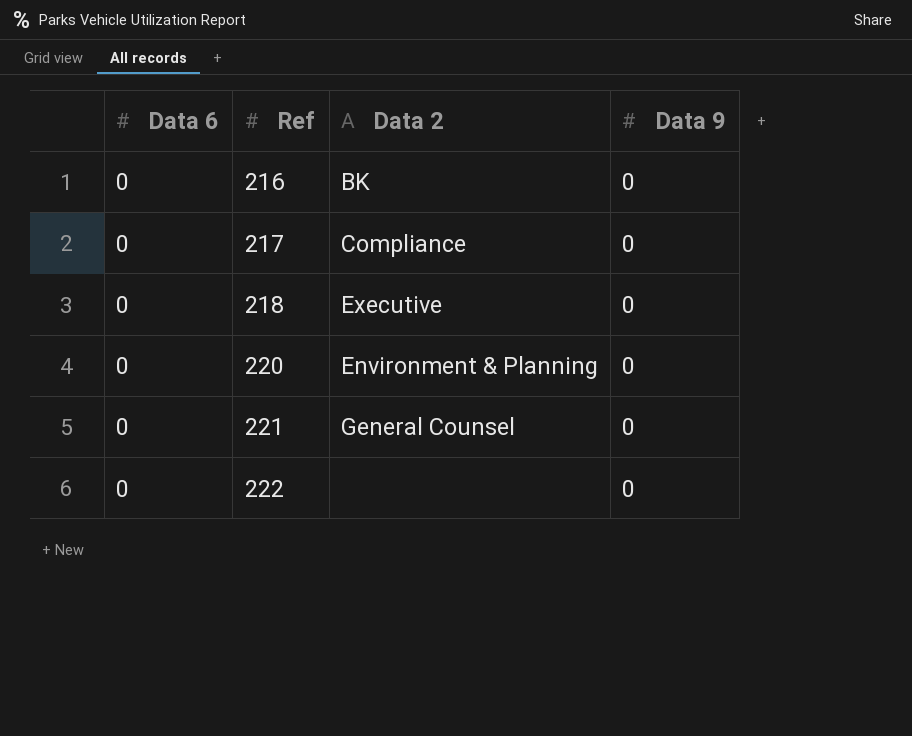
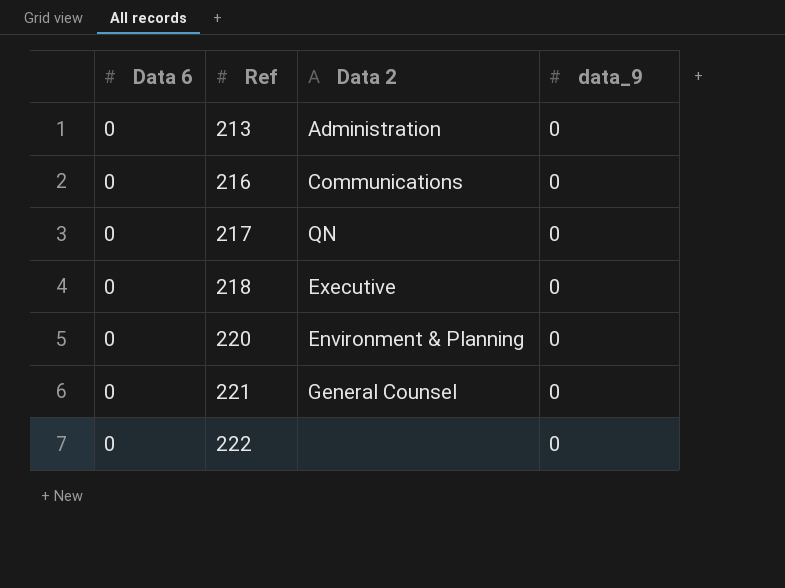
column name: Data 9 -> data_9
row 213: none -> 0 | Administration | 0
216 | Data 2: BK -> Communications
217 | Data 2: Compliance -> QN

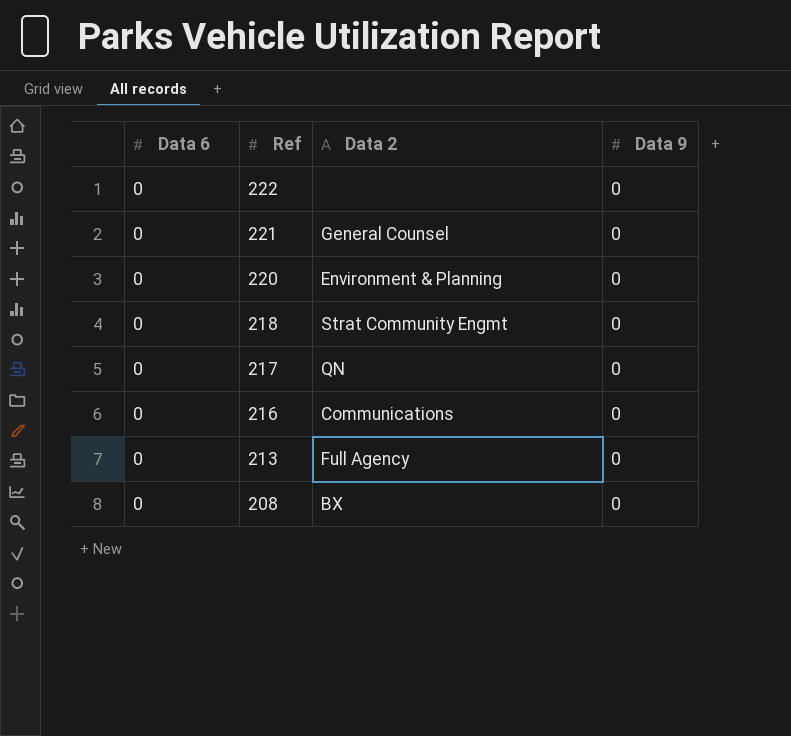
row order: Ref ascending -> Ref descending
column name: data_9 -> Data 9
218 | Data 2: Executive -> Strat Community Engmt
213 | Data 2: Administration -> Full Agency
row 208: none -> 0 | BX | 0

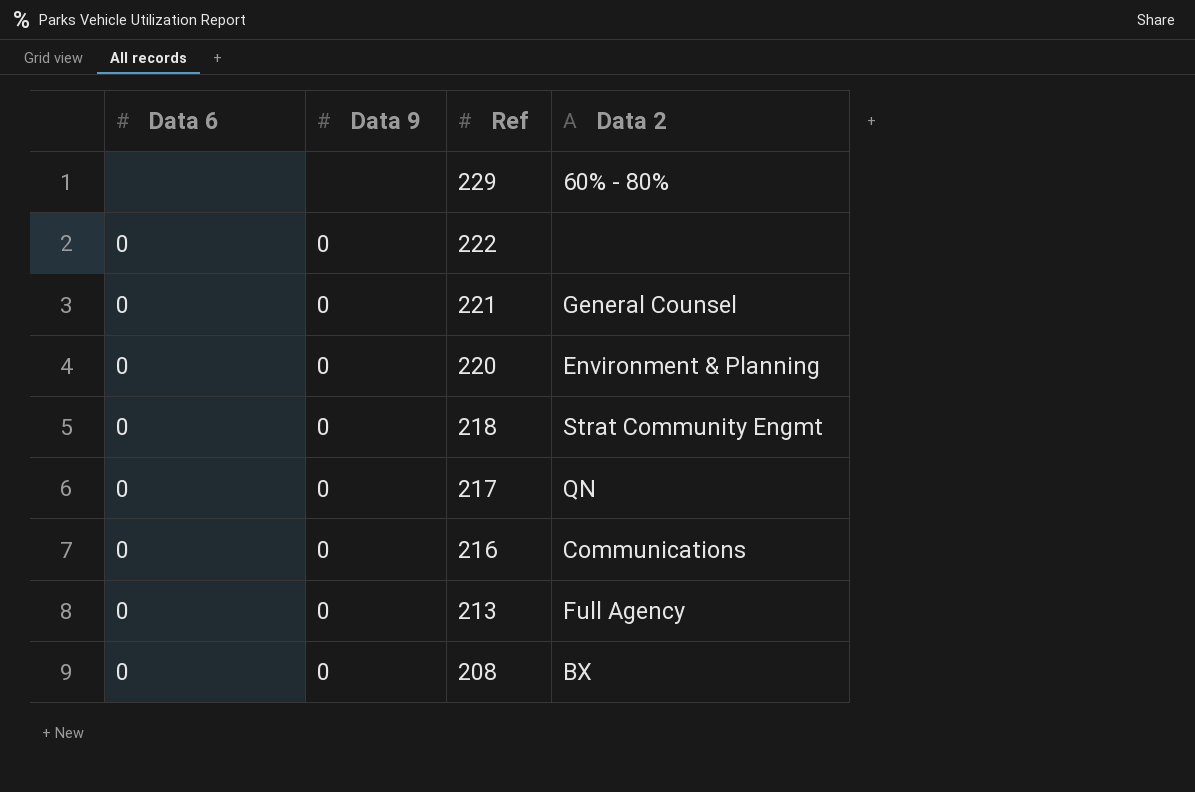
column Data 9 | position: 4 -> 2
row 229: none -> none | none | 60% - 80%

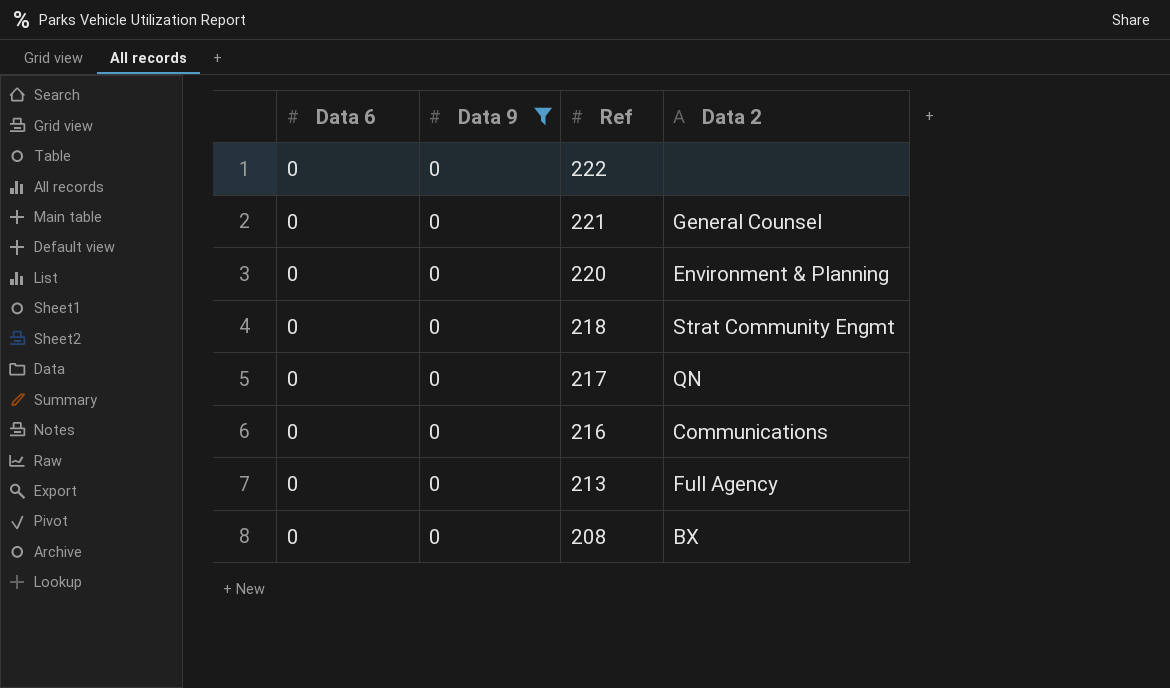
filter: none -> Data 9 = 0

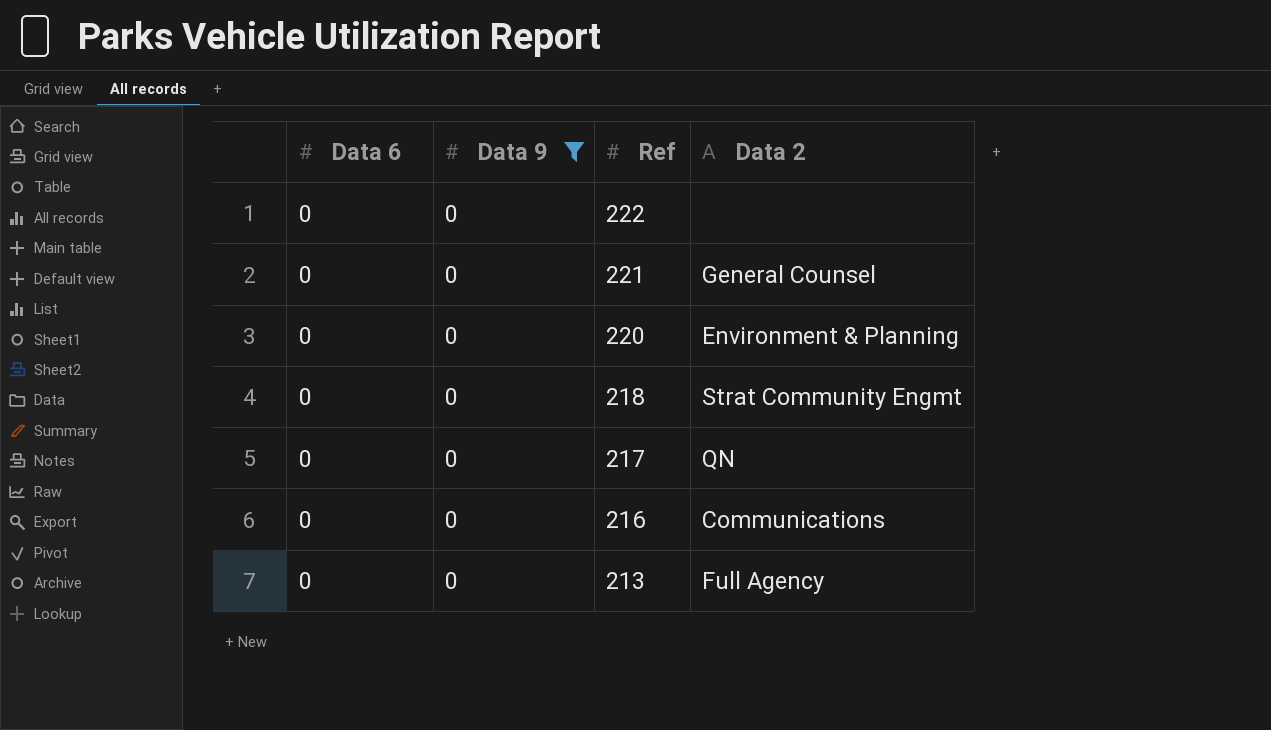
row 208: 0 | 0 | BX -> none

